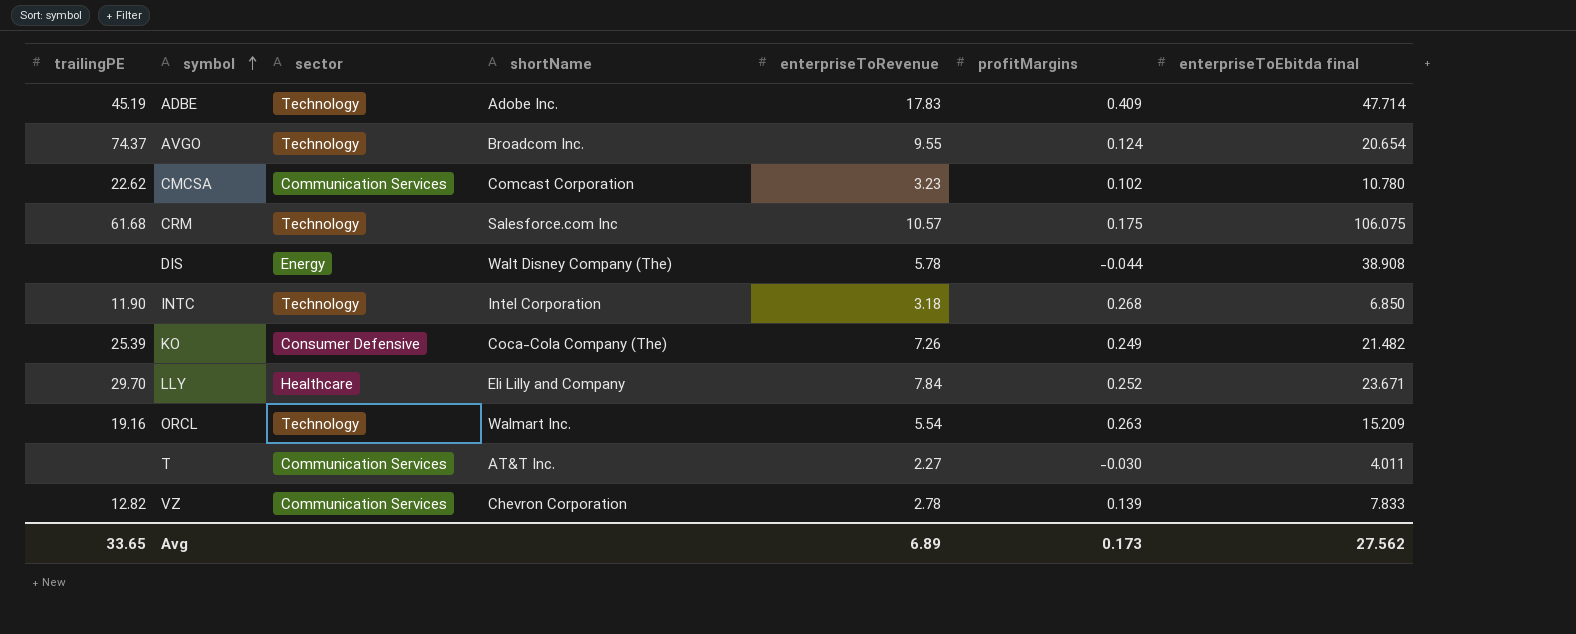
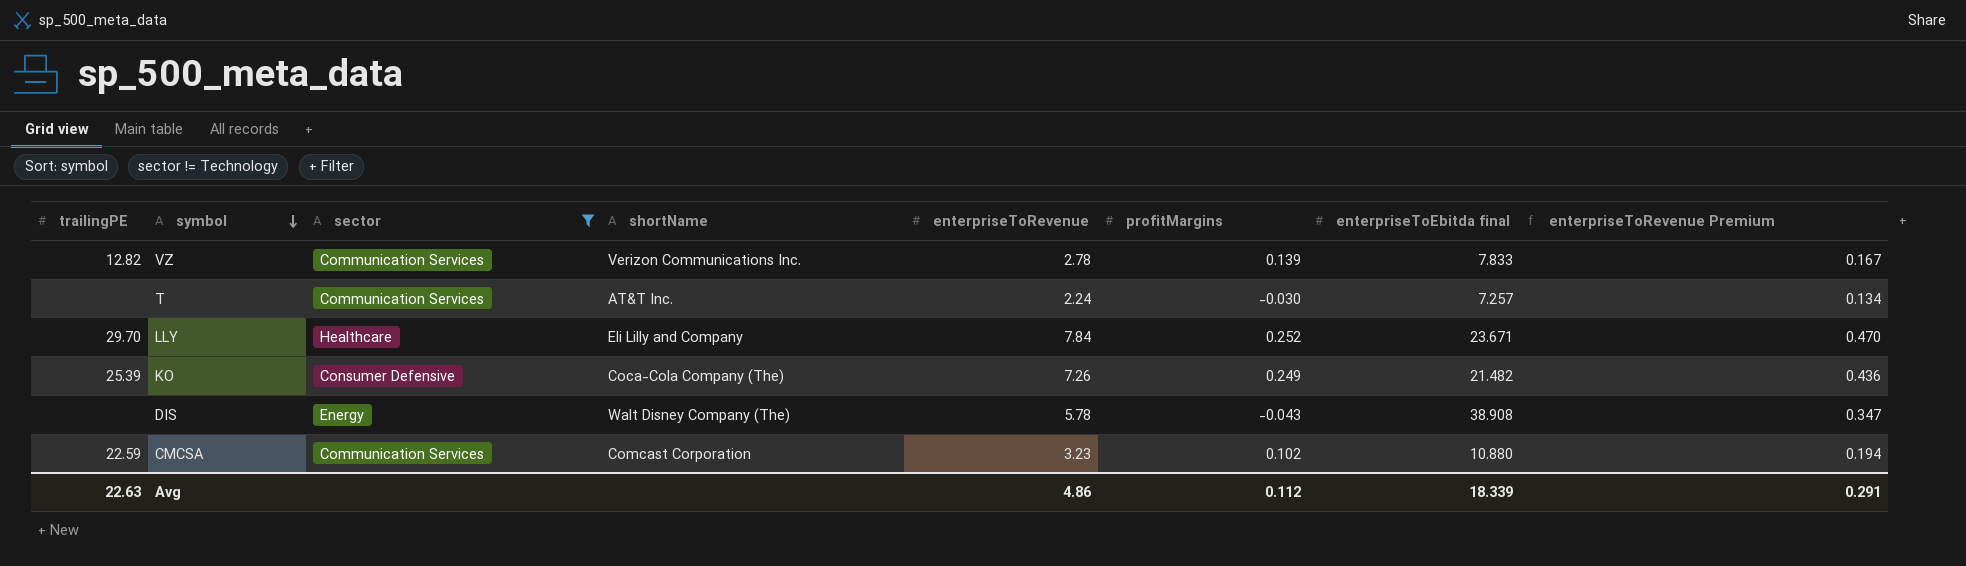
filter: none -> sector != Technology
row order: symbol ascending -> symbol descending
column enterpriseToRevenue Premium | formula: none -> [enterpriseToRevenue] * 0.06
VZ | shortName: Chevron Corporation -> Verizon Communications Inc.
T | enterpriseToRevenue: 2.27 -> 2.24
T | enterpriseToEbitda final: 4.011 -> 7.257
DIS | profitMargins: -0.044 -> -0.043
CMCSA | trailingPE: 22.62 -> 22.59
CMCSA | enterpriseToEbitda final: 10.780 -> 10.880
Avg | trailingPE: 33.65 -> 22.63
Avg | enterpriseToRevenue: 6.89 -> 4.86
Avg | profitMargins: 0.173 -> 0.112
Avg | enterpriseToEbitda final: 27.562 -> 18.339

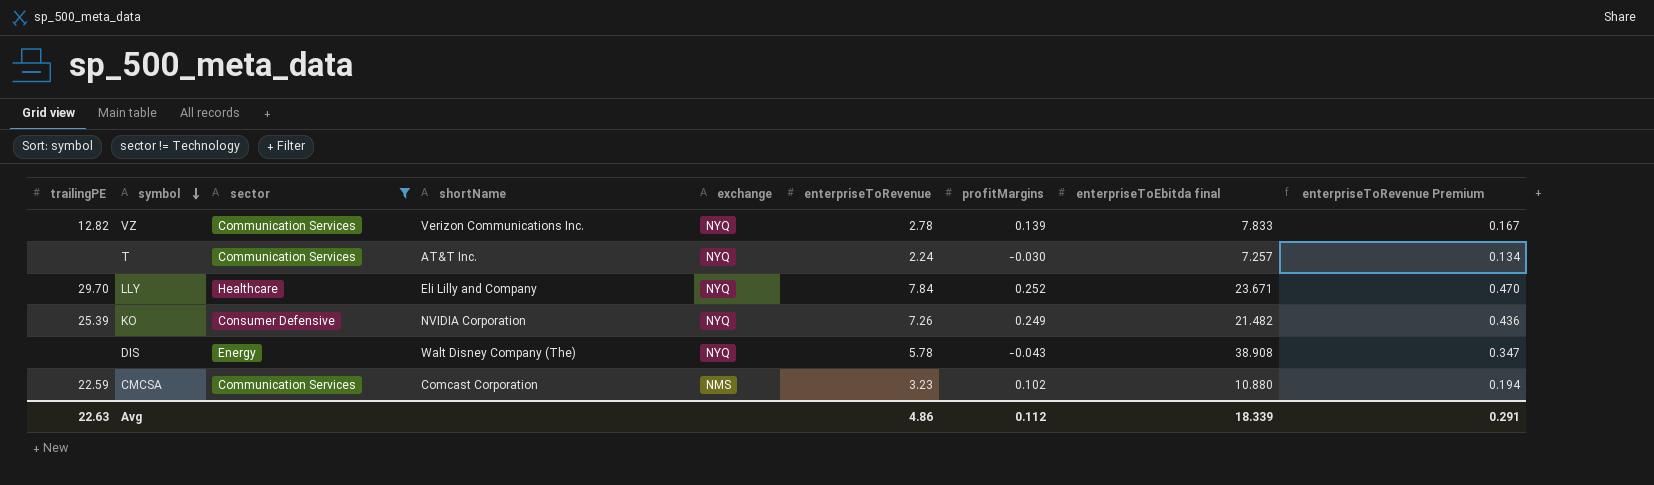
column exchange | position: none -> 5
KO | shortName: Coca-Cola Company (The) -> NVIDIA Corporation

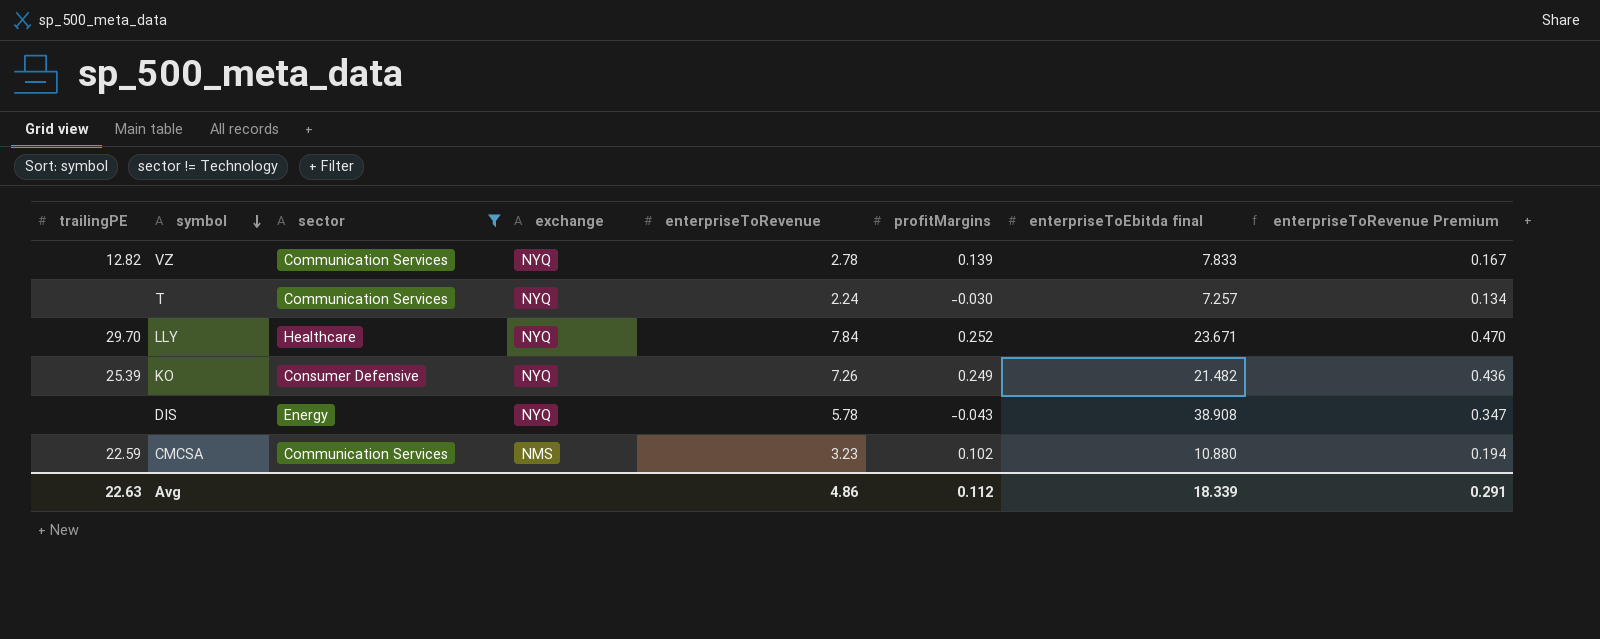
column shortName | position: 4 -> none

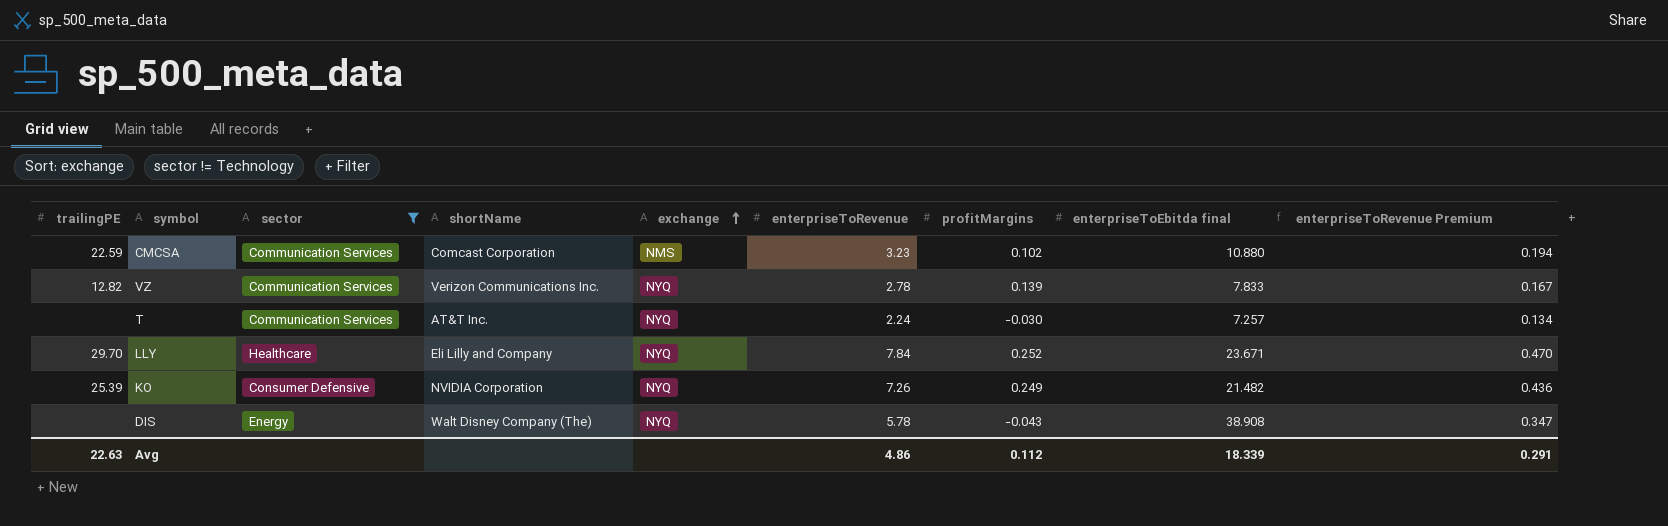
row order: symbol descending -> exchange ascending
column shortName | position: none -> 4

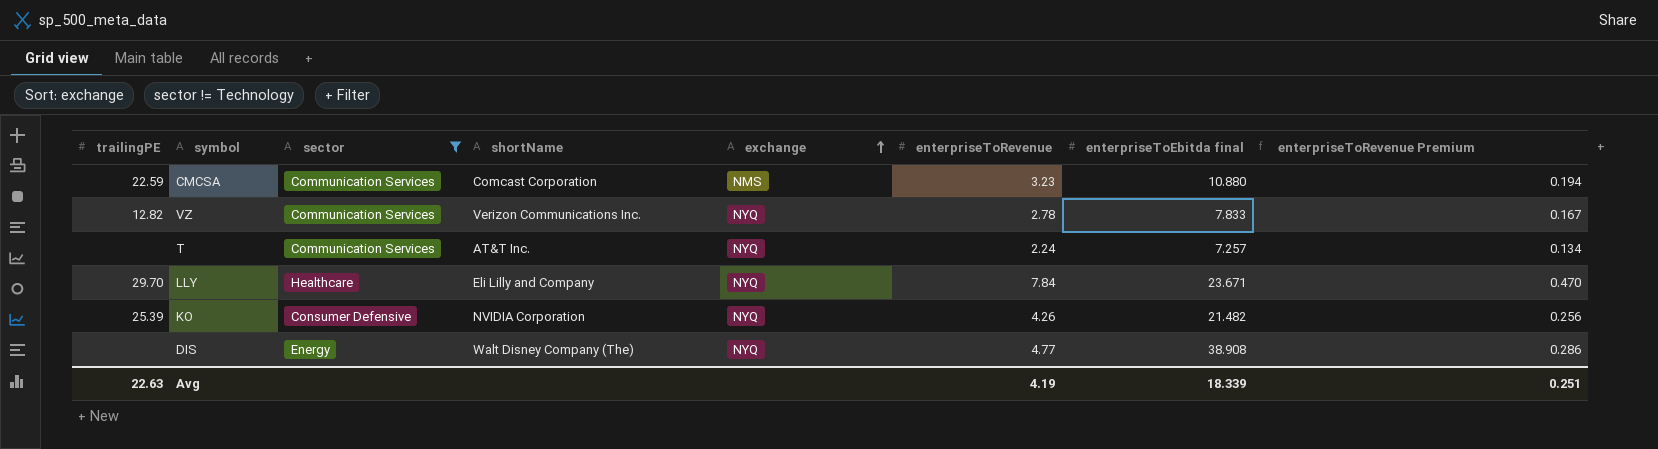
column profitMargins | position: 7 -> none
KO | enterpriseToRevenue: 7.26 -> 4.26
KO | enterpriseToRevenue Premium: 0.436 -> 0.256
DIS | enterpriseToRevenue: 5.78 -> 4.77
DIS | enterpriseToRevenue Premium: 0.347 -> 0.286
Avg | enterpriseToRevenue: 4.86 -> 4.19
Avg | enterpriseToRevenue Premium: 0.291 -> 0.251

